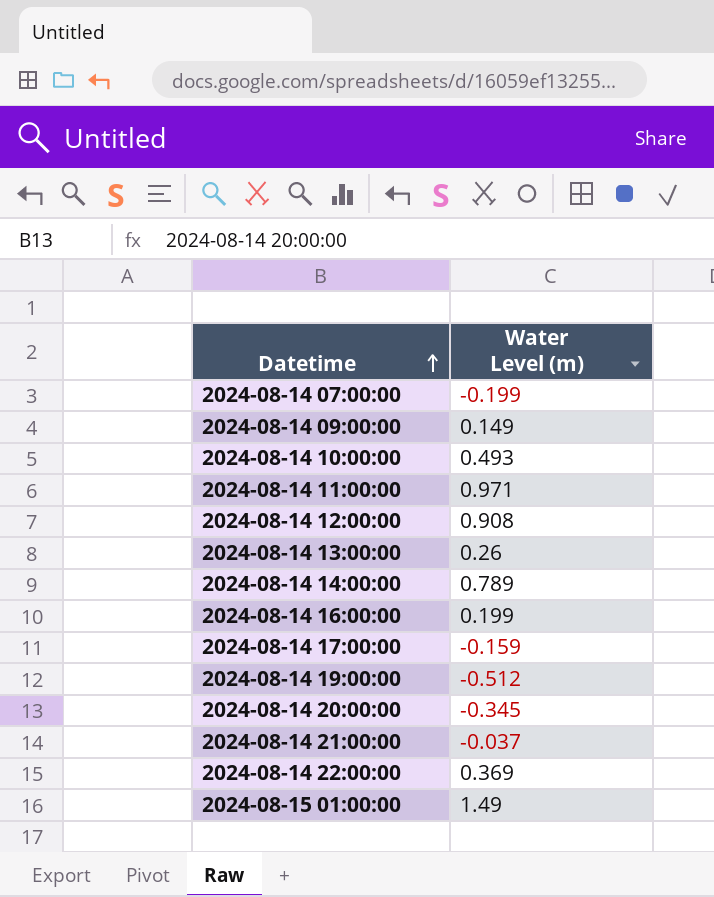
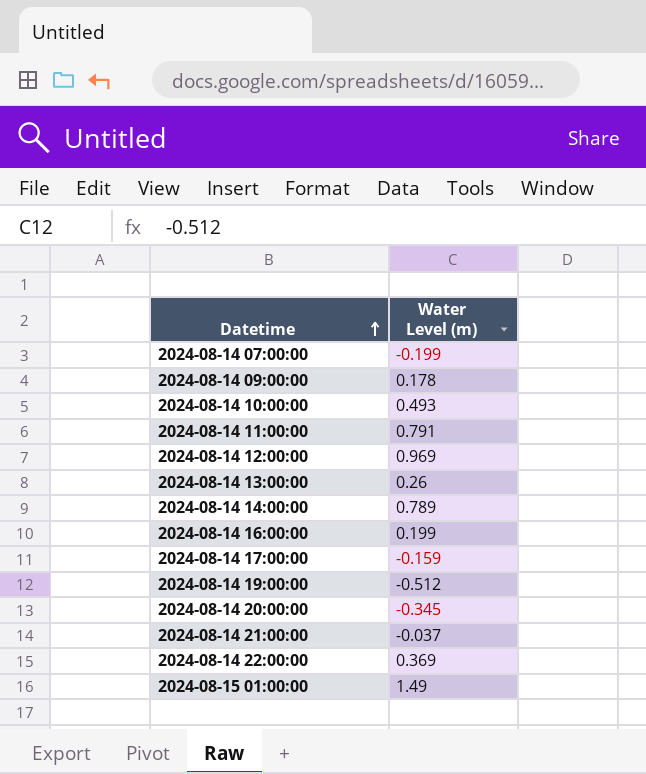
2024-08-14 09:00:00 | Water Level (m): 0.149 -> 0.178
2024-08-14 11:00:00 | Water Level (m): 0.971 -> 0.791
2024-08-14 12:00:00 | Water Level (m): 0.908 -> 0.969

